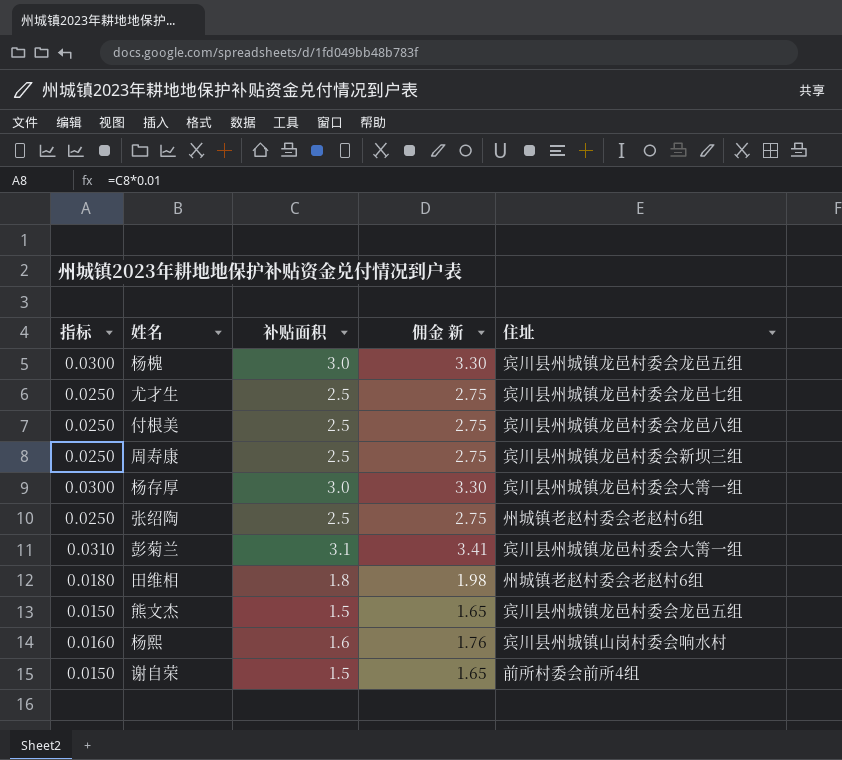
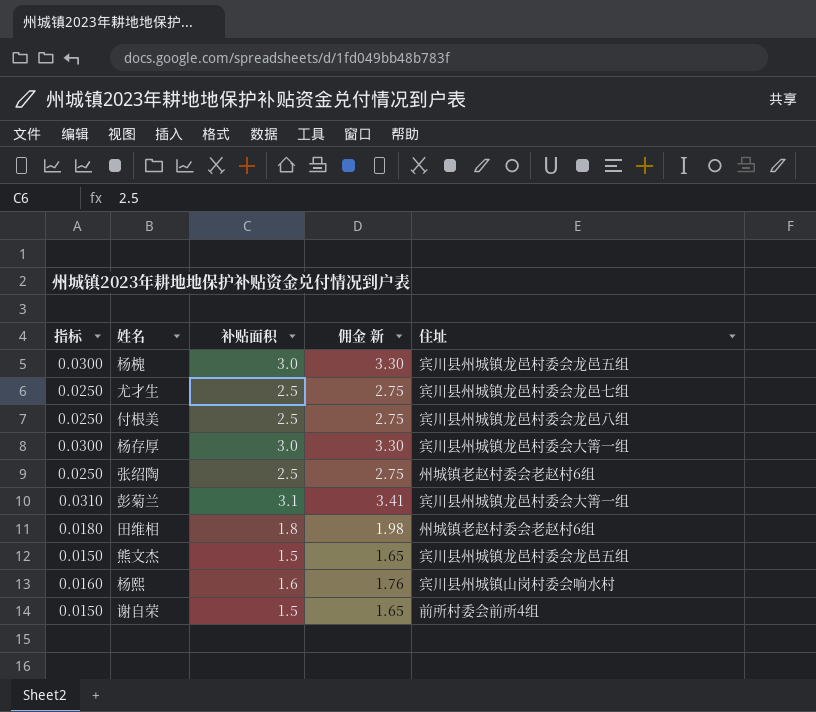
row 周寿康: 0.0250 | 2.5 | 2.75 | 宾川县州城镇龙邑村委会新坝三组 -> none

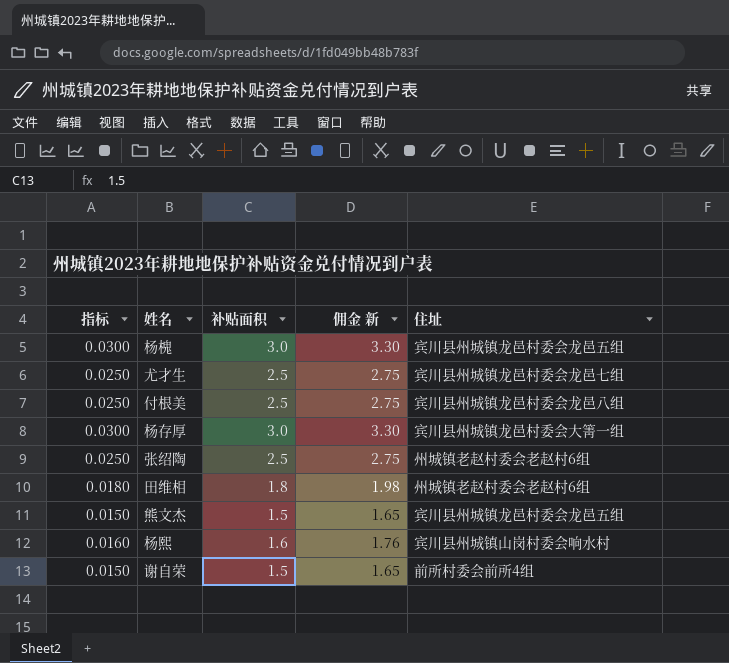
row 彭菊兰: 0.0310 | 3.1 | 3.41 | 宾川县州城镇龙邑村委会大箐一组 -> none

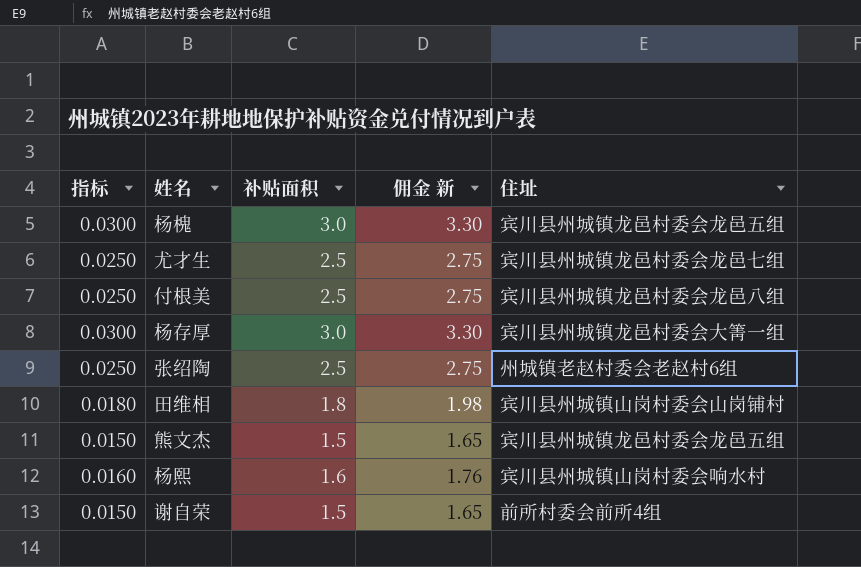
田维相 | 住址: 州城镇老赵村委会老赵村6组 -> 宾川县州城镇山岗村委会山岗铺村

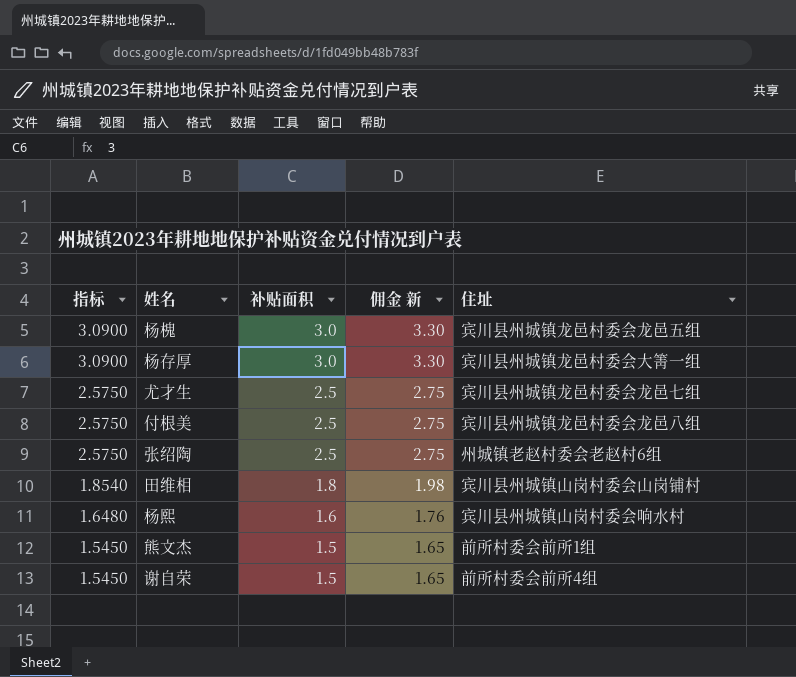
row order: none -> 指标 descending
column 指标 | formula: [补贴面积] * 0.01 -> [补贴面积] * 1.03
熊文杰 | 住址: 宾川县州城镇龙邑村委会龙邑五组 -> 前所村委会前所1组

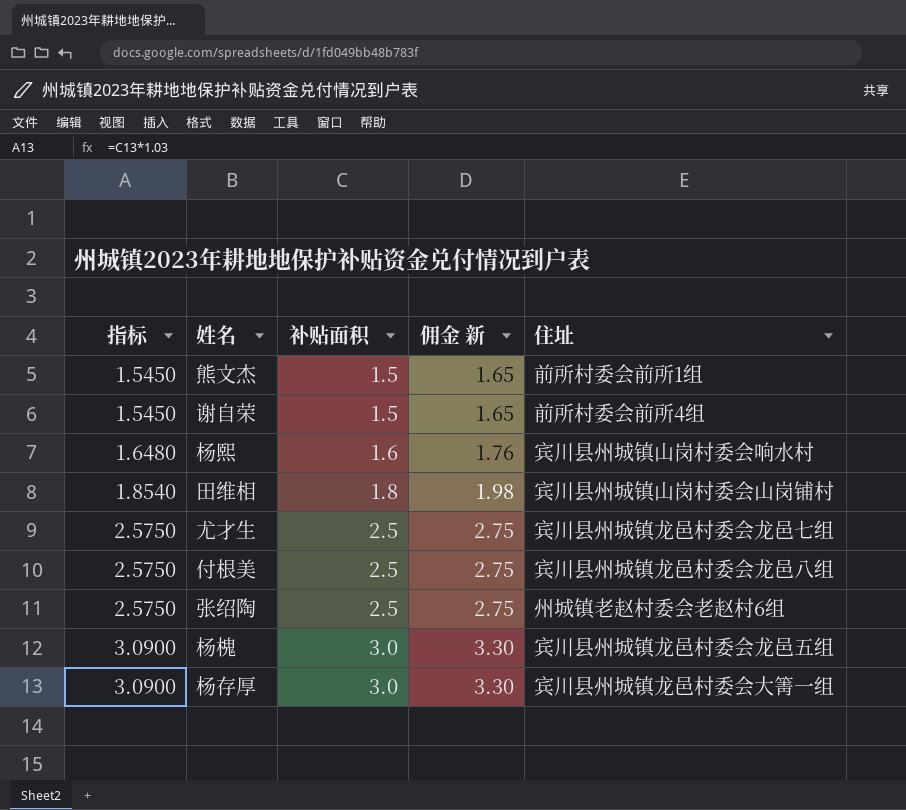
row order: 指标 descending -> 指标 ascending

